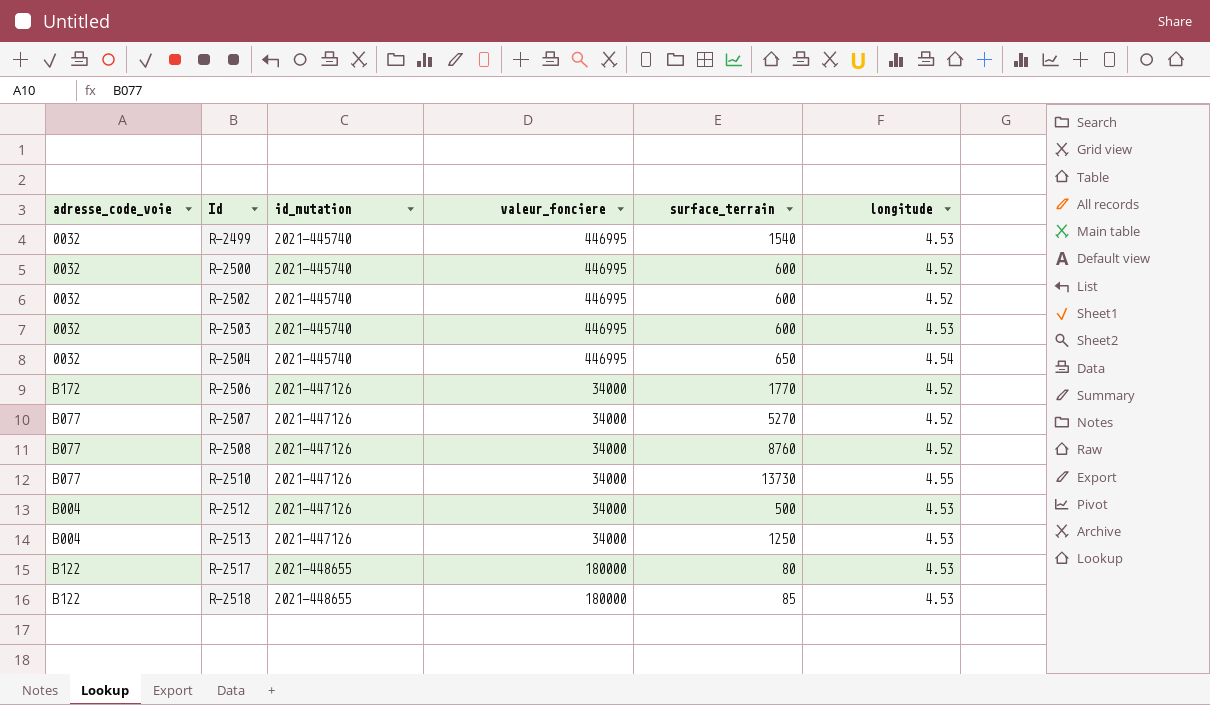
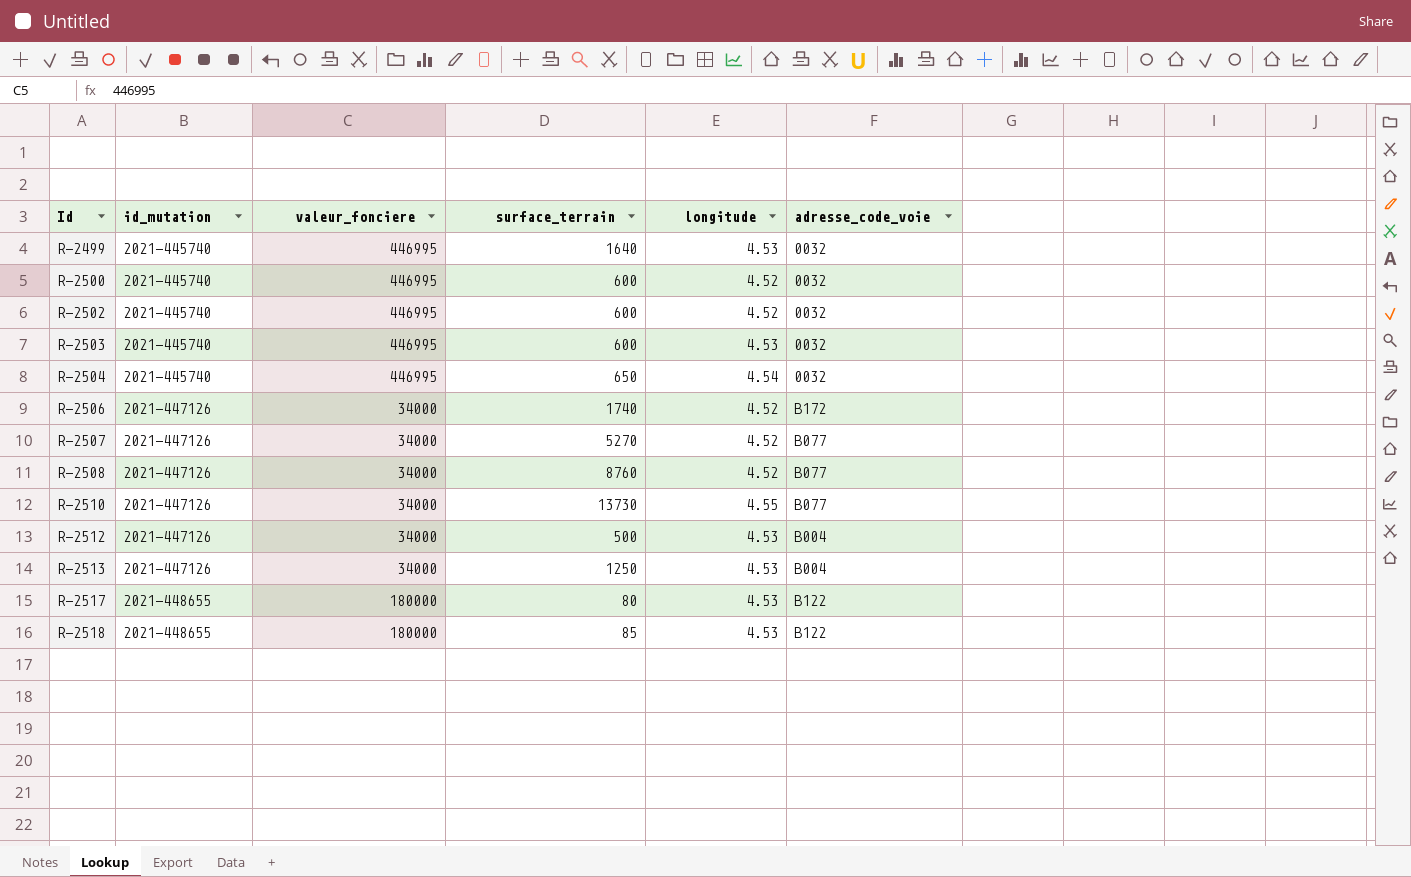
column adresse_code_voie | position: 1 -> 6
R-2499 | surface_terrain: 1540 -> 1640
R-2506 | surface_terrain: 1770 -> 1740

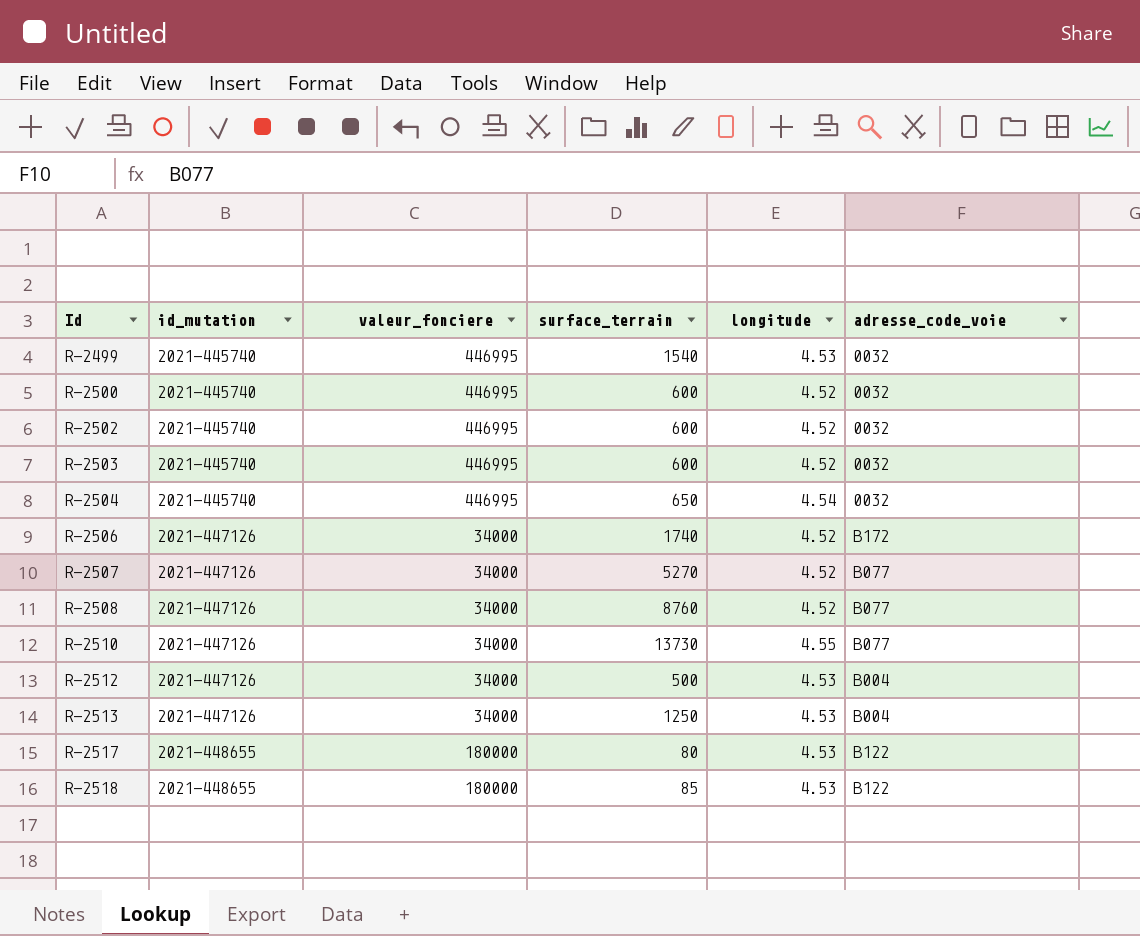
R-2499 | surface_terrain: 1640 -> 1540
R-2503 | longitude: 4.53 -> 4.52

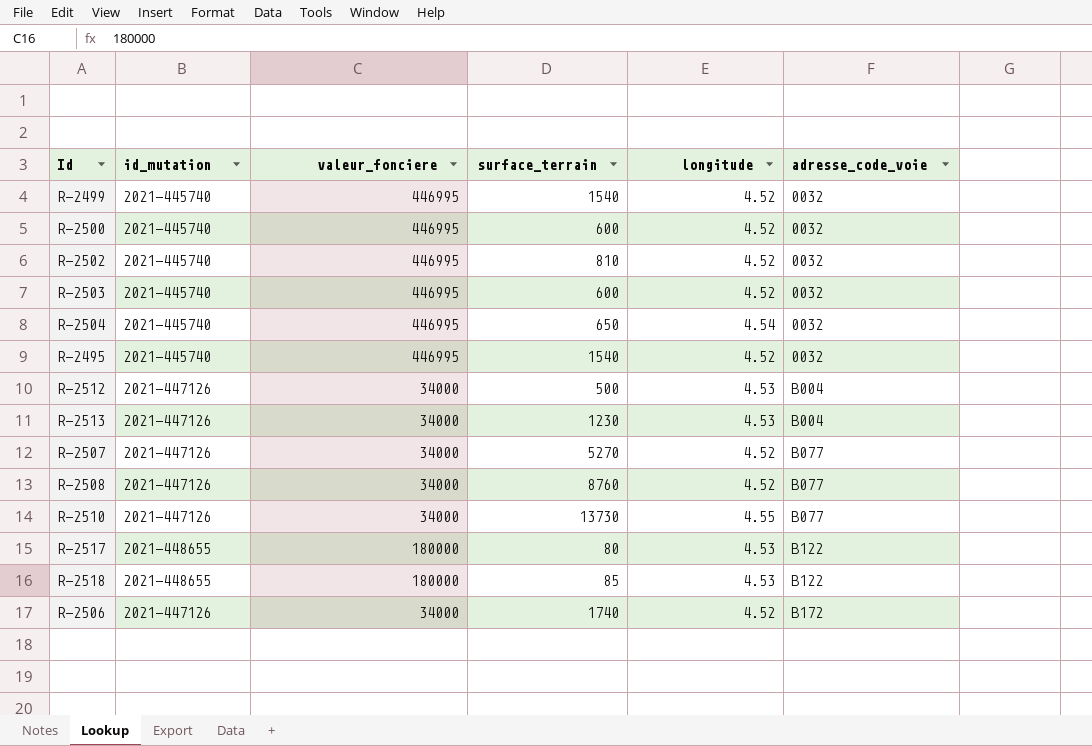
row order: Id ascending -> adresse_code_voie ascending
R-2499 | longitude: 4.53 -> 4.52
R-2502 | surface_terrain: 600 -> 810
row R-2495: none -> 2021-445740 | 446995 | 1540 | 4.52 | 0032
R-2513 | surface_terrain: 1250 -> 1230

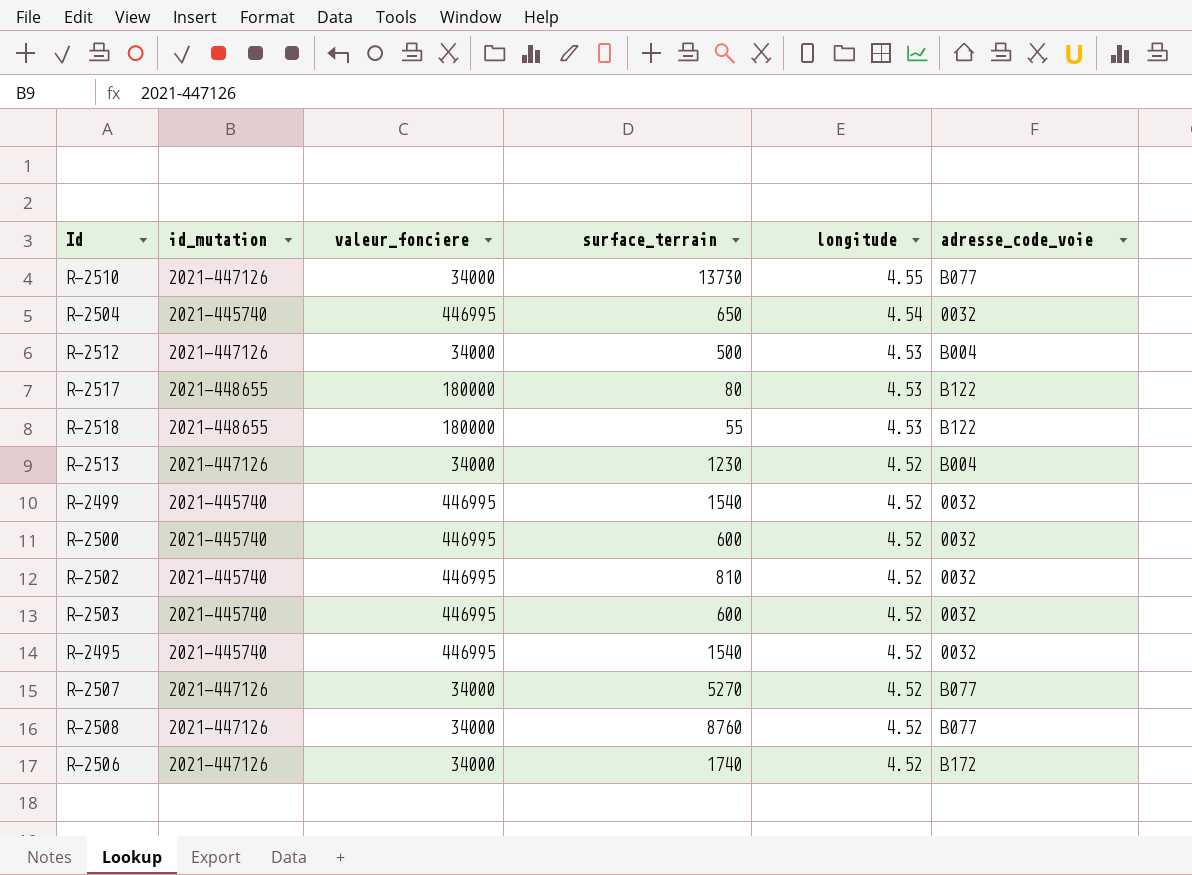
row order: adresse_code_voie ascending -> longitude descending
R-2518 | surface_terrain: 85 -> 55
R-2513 | longitude: 4.53 -> 4.52

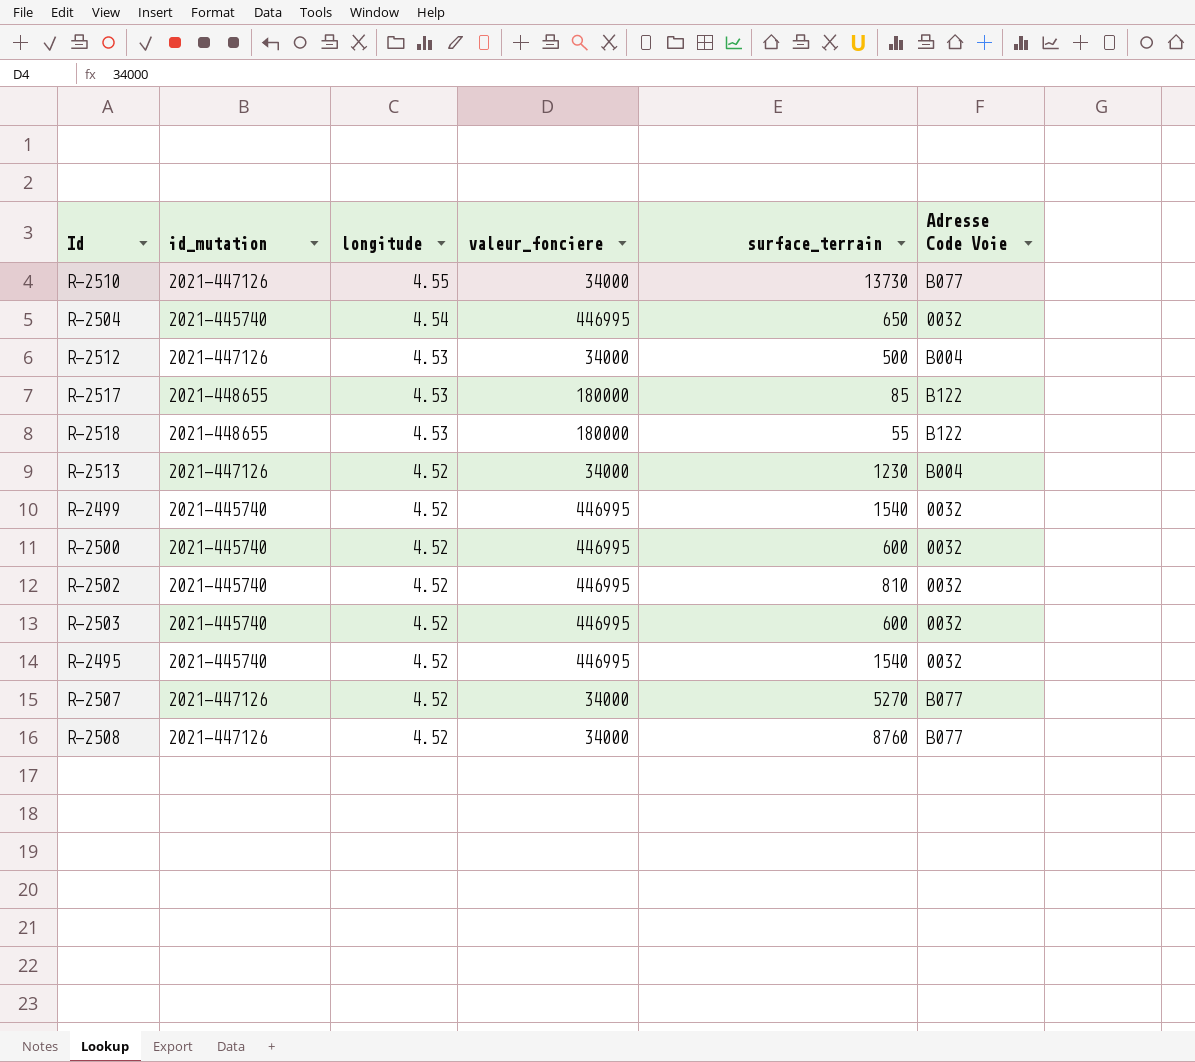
column longitude | position: 5 -> 3
column name: adresse_code_voie -> Adresse Code Voie
row R-2506: 2021-447126 | 34000 | 1740 | 4.52 | B172 -> none
R-2517 | surface_terrain: 80 -> 85

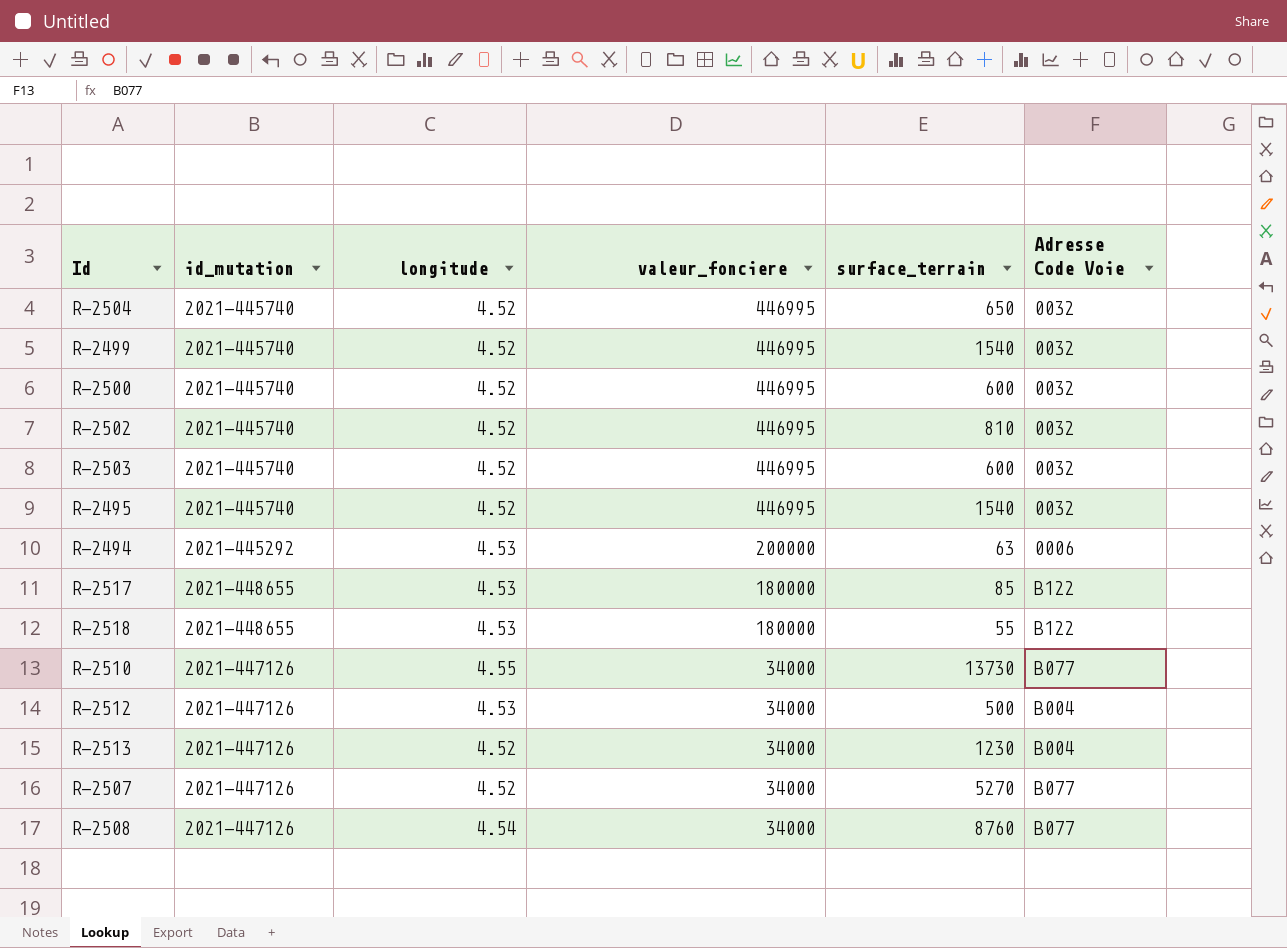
row order: longitude descending -> valeur_fonciere descending
R-2504 | longitude: 4.54 -> 4.52
row R-2494: none -> 2021-445292 | 4.53 | 200000 | 63 | 0006
R-2508 | longitude: 4.52 -> 4.54

